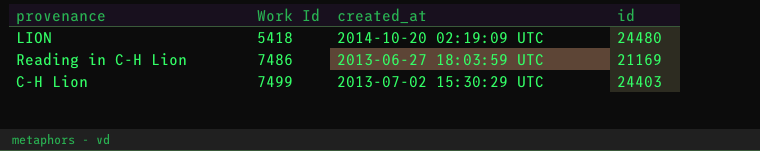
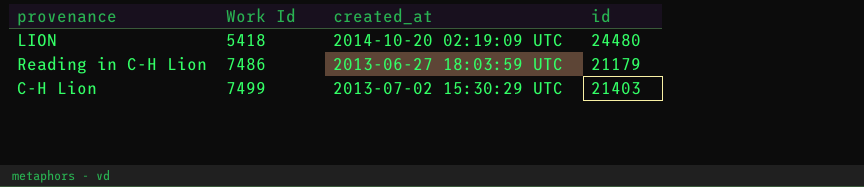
Reading in C-H Lion | id: 21169 -> 21179
C-H Lion | id: 24403 -> 21403

